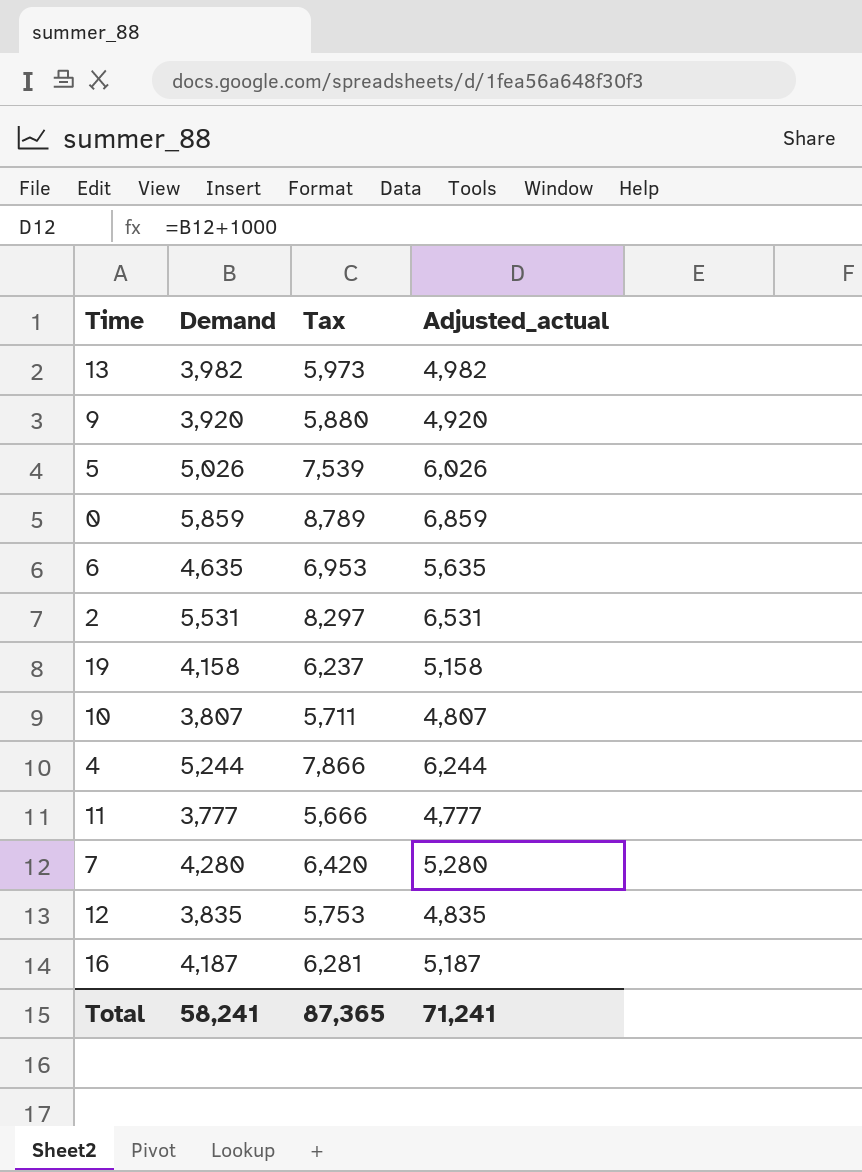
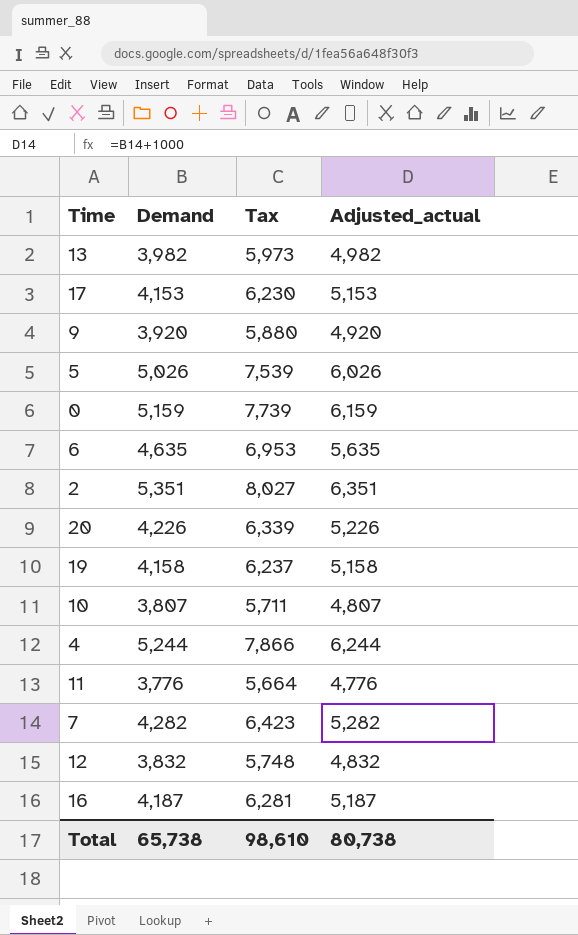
row 17: none -> 4,153 | 6,230 | 5,153
0 | Demand: 5,859 -> 5,159
0 | Tax: 8,789 -> 7,739
0 | Adjusted_actual: 6,859 -> 6,159
2 | Demand: 5,531 -> 5,351
2 | Tax: 8,297 -> 8,027
2 | Adjusted_actual: 6,531 -> 6,351
row 20: none -> 4,226 | 6,339 | 5,226
11 | Demand: 3,777 -> 3,776
11 | Tax: 5,666 -> 5,664
11 | Adjusted_actual: 4,777 -> 4,776
7 | Demand: 4,280 -> 4,282
7 | Tax: 6,420 -> 6,423
7 | Adjusted_actual: 5,280 -> 5,282
12 | Demand: 3,835 -> 3,832
12 | Tax: 5,753 -> 5,748
12 | Adjusted_actual: 4,835 -> 4,832
Total | Demand: 58,241 -> 65,738
Total | Tax: 87,365 -> 98,610
Total | Adjusted_actual: 71,241 -> 80,738

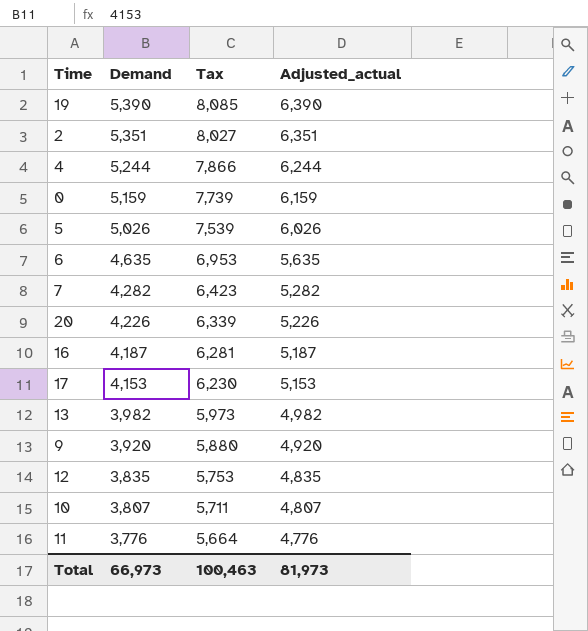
row order: none -> Demand descending
19 | Demand: 4,158 -> 5,390
19 | Tax: 6,237 -> 8,085
19 | Adjusted_actual: 5,158 -> 6,390
12 | Demand: 3,832 -> 3,835
12 | Tax: 5,748 -> 5,753
12 | Adjusted_actual: 4,832 -> 4,835
Total | Demand: 65,738 -> 66,973
Total | Tax: 98,610 -> 100,463
Total | Adjusted_actual: 80,738 -> 81,973

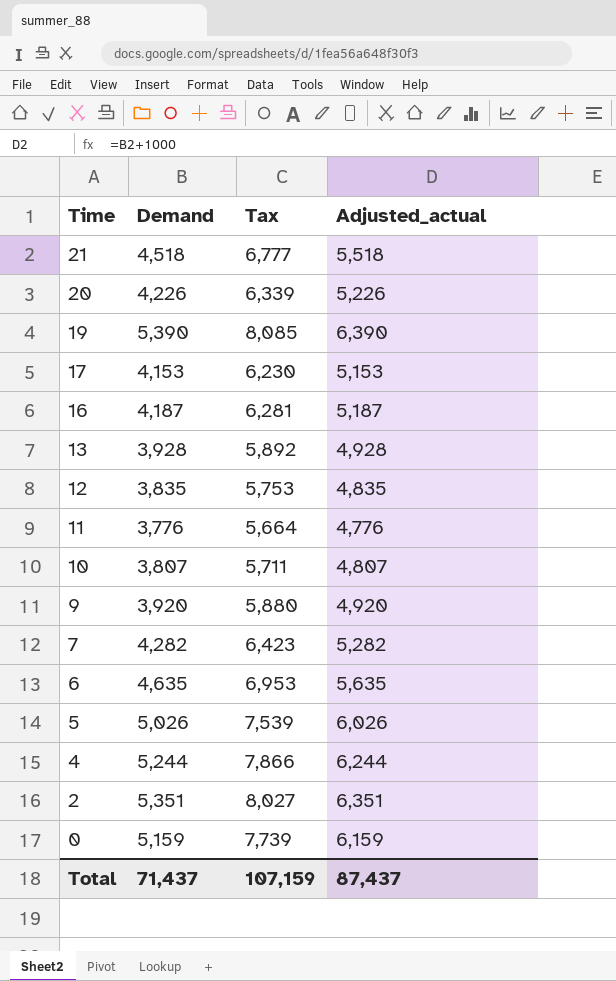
row order: Demand descending -> Time descending
row 21: none -> 4,518 | 6,777 | 5,518
13 | Demand: 3,982 -> 3,928
13 | Tax: 5,973 -> 5,892
13 | Adjusted_actual: 4,982 -> 4,928
Total | Demand: 66,973 -> 71,437
Total | Tax: 100,463 -> 107,159
Total | Adjusted_actual: 81,973 -> 87,437

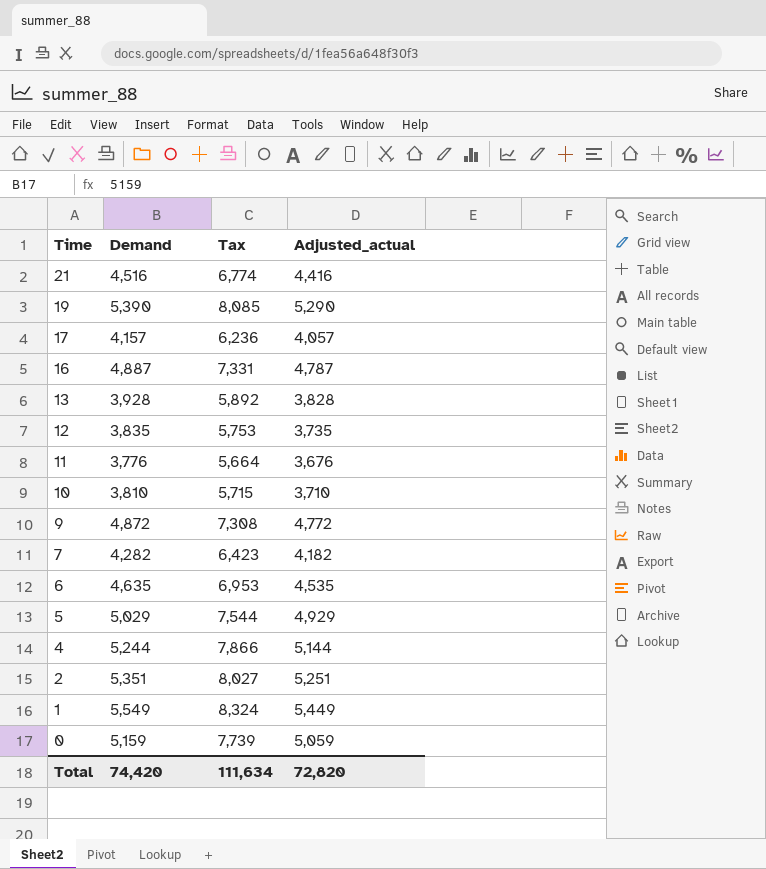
column Adjusted_actual | formula: [Demand] + 1000 -> [Demand] - 100
row 20: 4,226 | 6,339 | 5,226 -> none
21 | Demand: 4,518 -> 4,516
21 | Tax: 6,777 -> 6,774
17 | Demand: 4,153 -> 4,157
17 | Tax: 6,230 -> 6,236
16 | Demand: 4,187 -> 4,887
16 | Tax: 6,281 -> 7,331
10 | Demand: 3,807 -> 3,810
10 | Tax: 5,711 -> 5,715
9 | Demand: 3,920 -> 4,872
9 | Tax: 5,880 -> 7,308
5 | Demand: 5,026 -> 5,029
5 | Tax: 7,539 -> 7,544
row 1: none -> 5,549 | 8,324 | 5,449
Total | Demand: 71,437 -> 74,420
Total | Tax: 107,159 -> 111,634
Total | Adjusted_actual: 87,437 -> 72,820

